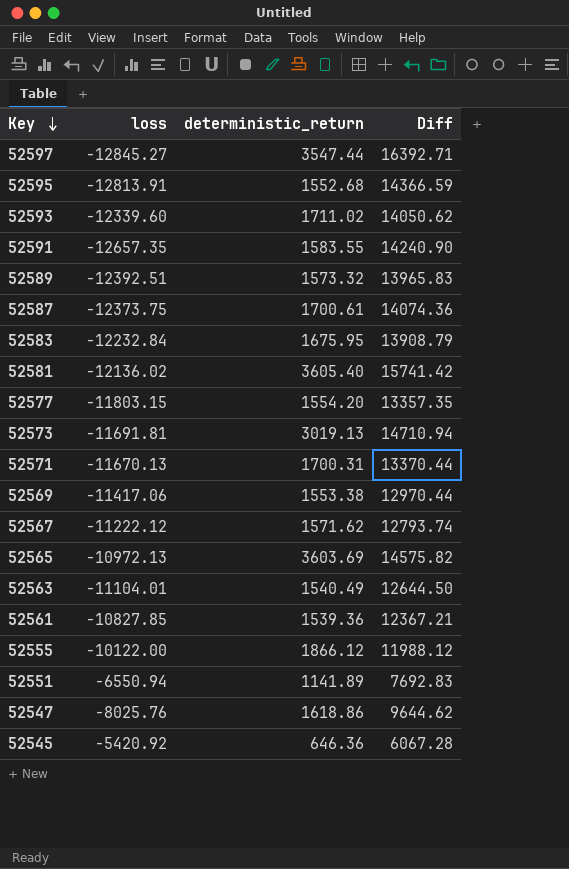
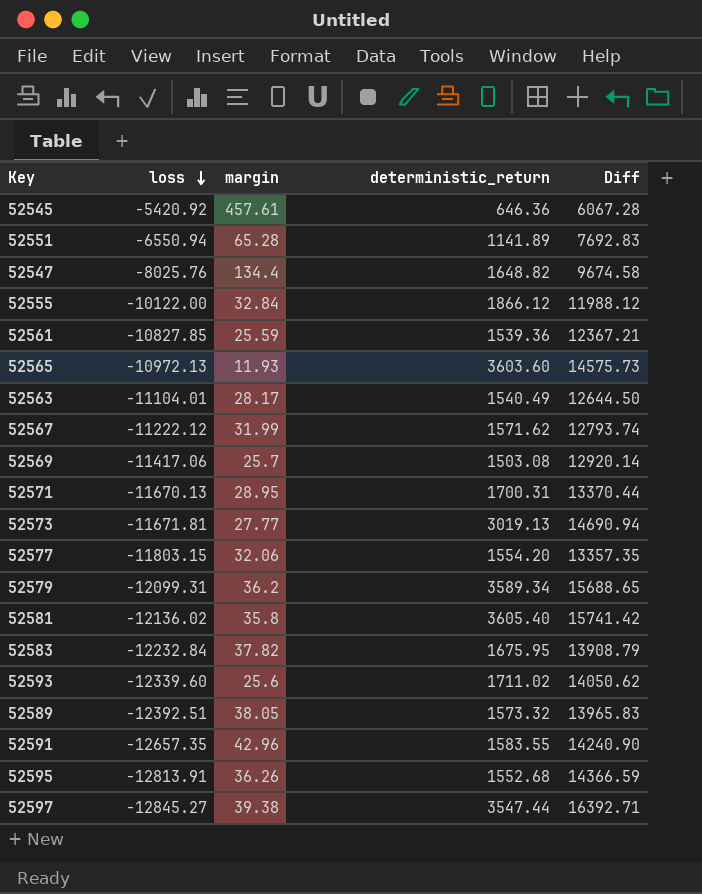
row order: Key descending -> loss descending
column margin | position: none -> 3
row 52587: -12373.75 | 1700.61 | 14074.36 -> none
52547 | deterministic_return: 1618.86 -> 1648.82
52547 | Diff: 9644.62 -> 9674.58
52565 | deterministic_return: 3603.69 -> 3603.60
52565 | Diff: 14575.82 -> 14575.73
52569 | deterministic_return: 1553.38 -> 1503.08
52569 | Diff: 12970.44 -> 12920.14
52573 | loss: -11691.81 -> -11671.81
52573 | Diff: 14710.94 -> 14690.94
row 52579: none -> -12099.31 | 36.2 | 3589.34 | 15688.65

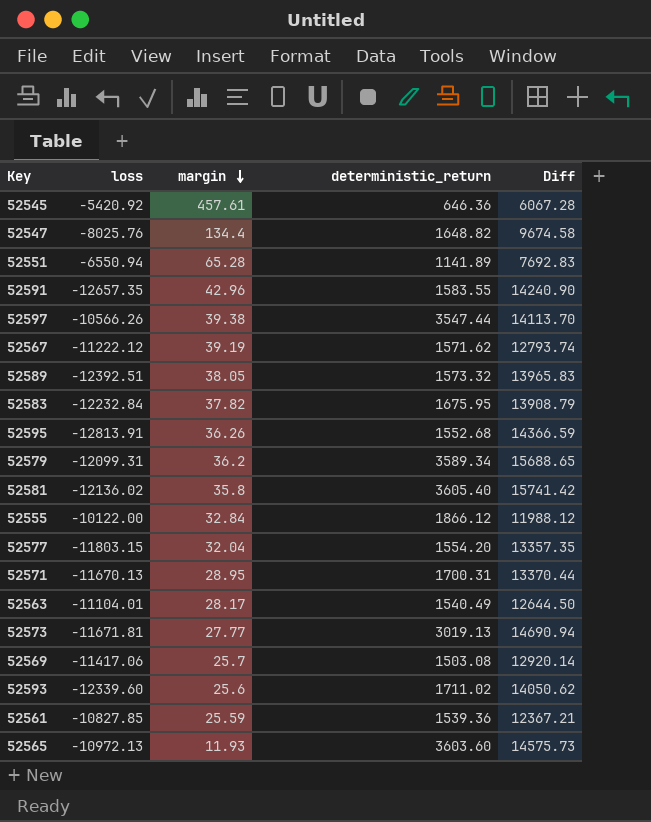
row order: loss descending -> margin descending
52597 | loss: -12845.27 -> -10566.26
52597 | Diff: 16392.71 -> 14113.70
52567 | margin: 31.99 -> 39.19
52577 | margin: 32.06 -> 32.04

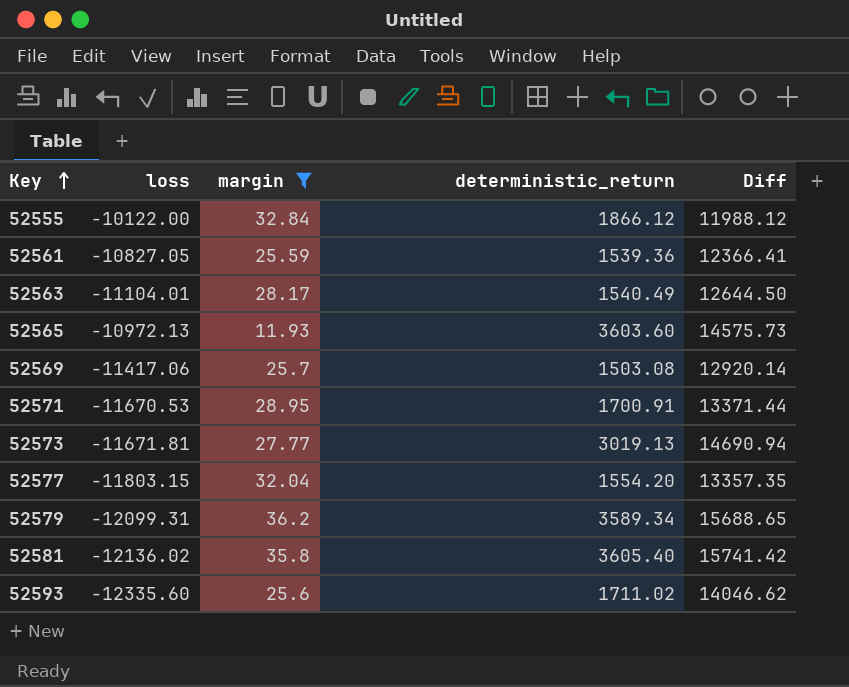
filter: none -> margin <= 36.2
row order: margin descending -> Key ascending
52561 | loss: -10827.85 -> -10827.05
52561 | Diff: 12367.21 -> 12366.41
52571 | loss: -11670.13 -> -11670.53
52571 | deterministic_return: 1700.31 -> 1700.91
52571 | Diff: 13370.44 -> 13371.44
52593 | loss: -12339.60 -> -12335.60
52593 | Diff: 14050.62 -> 14046.62

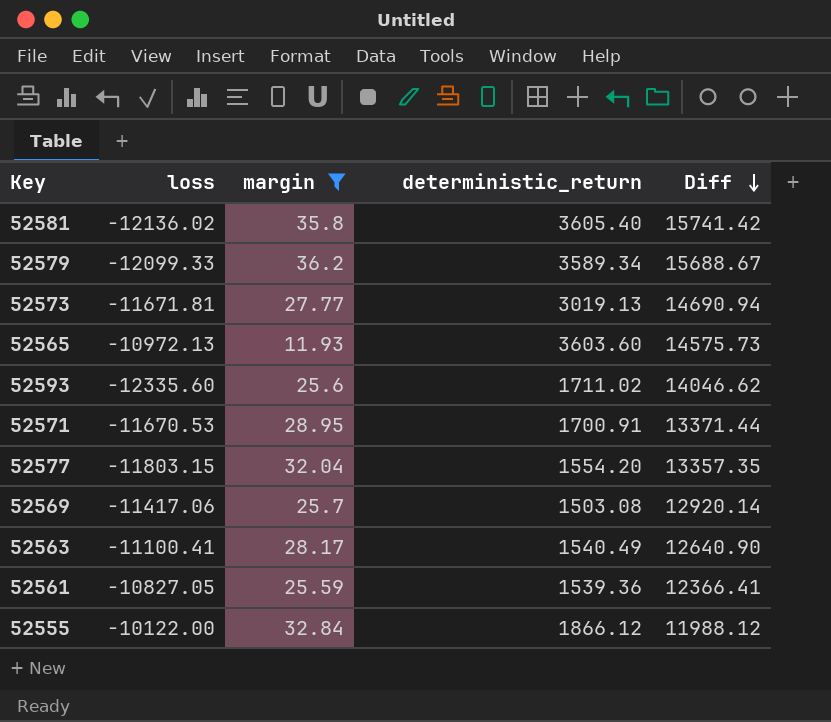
row order: Key ascending -> Diff descending
52579 | loss: -12099.31 -> -12099.33
52579 | Diff: 15688.65 -> 15688.67
52563 | loss: -11104.01 -> -11100.41
52563 | Diff: 12644.50 -> 12640.90

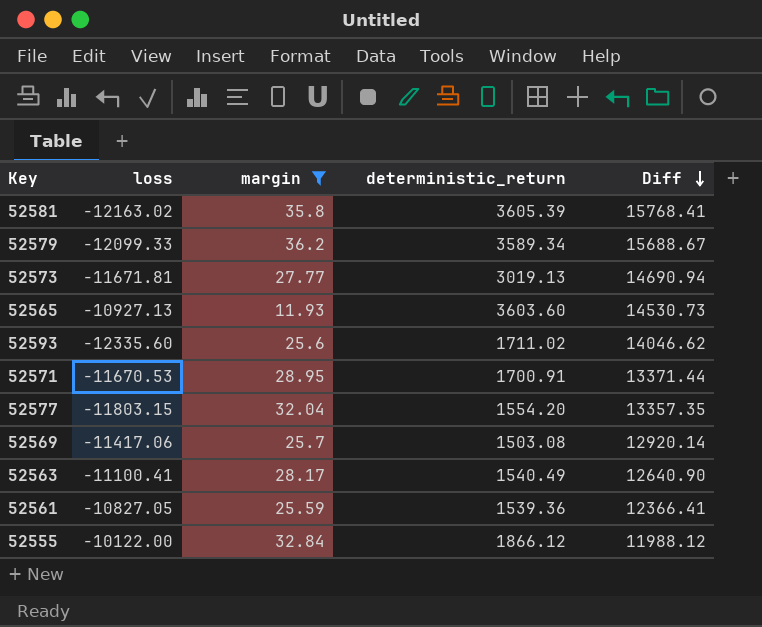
52581 | loss: -12136.02 -> -12163.02
52581 | deterministic_return: 3605.40 -> 3605.39
52581 | Diff: 15741.42 -> 15768.41
52565 | loss: -10972.13 -> -10927.13
52565 | Diff: 14575.73 -> 14530.73

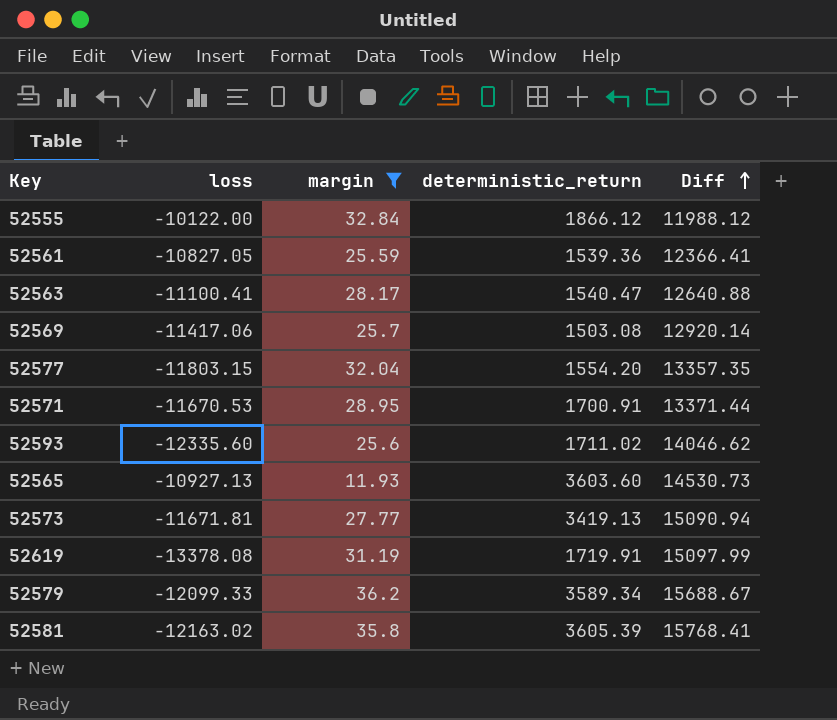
row order: Diff descending -> Diff ascending
52563 | deterministic_return: 1540.49 -> 1540.47
52563 | Diff: 12640.90 -> 12640.88
52573 | deterministic_return: 3019.13 -> 3419.13
52573 | Diff: 14690.94 -> 15090.94
row 52619: none -> -13378.08 | 31.19 | 1719.91 | 15097.99

